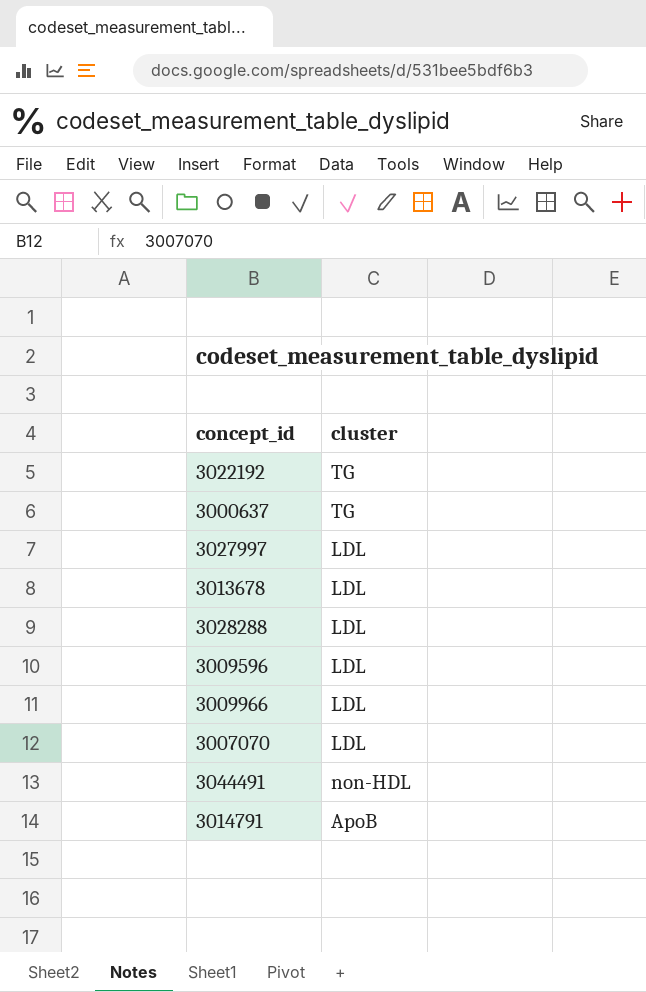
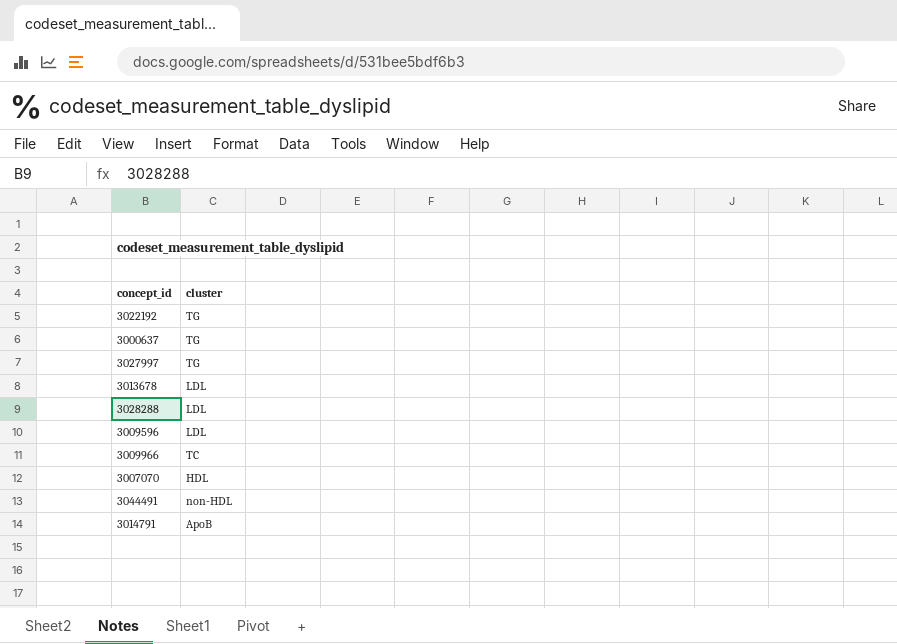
3027997 | cluster: LDL -> TG
3009966 | cluster: LDL -> TC
3007070 | cluster: LDL -> HDL

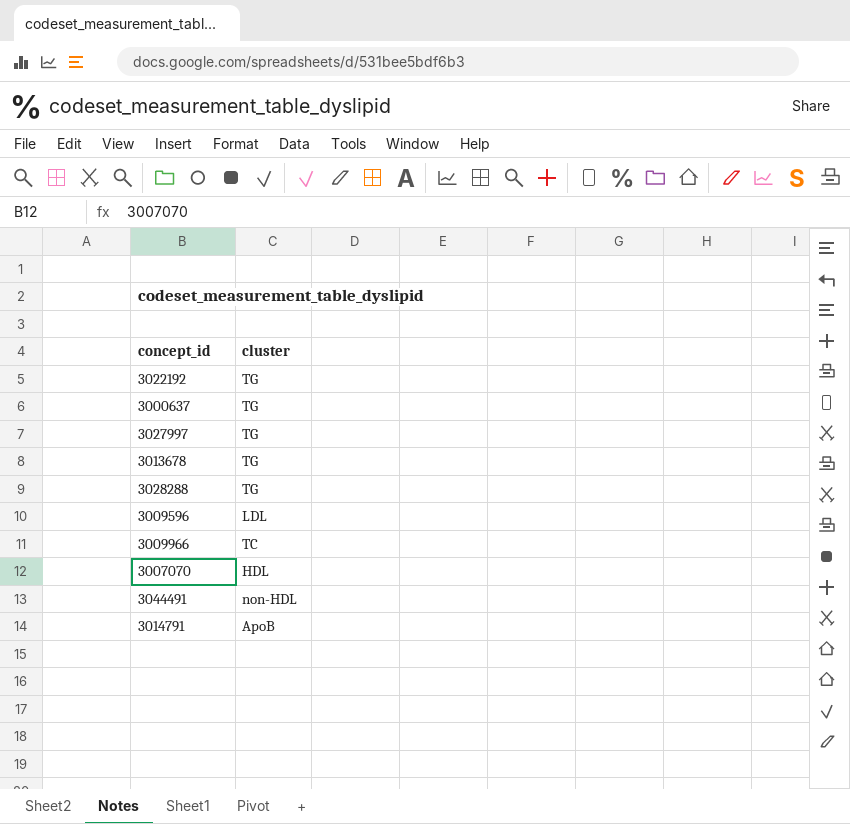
3013678 | cluster: LDL -> TG
3028288 | cluster: LDL -> TG

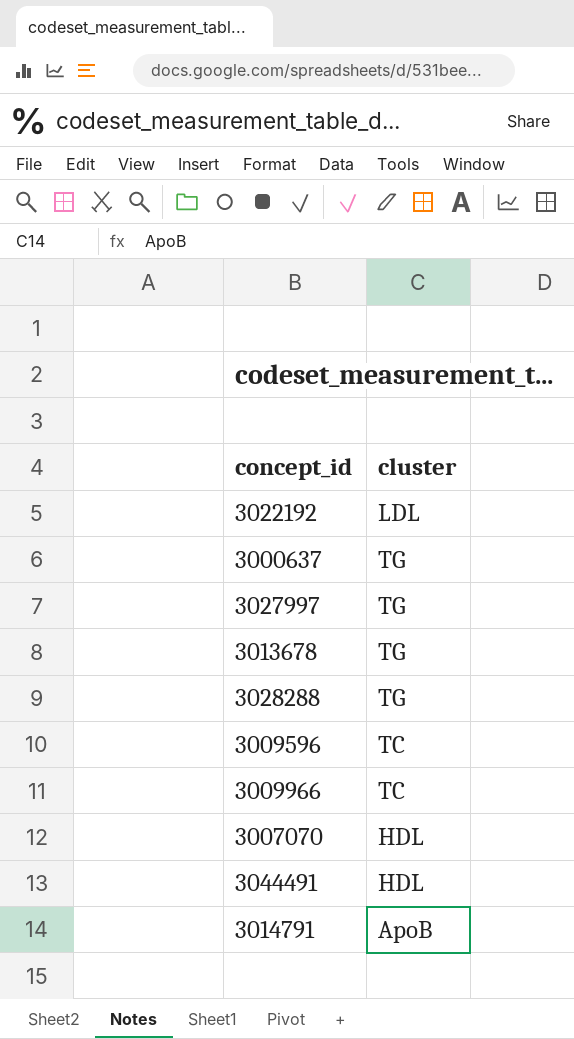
3022192 | cluster: TG -> LDL
3009596 | cluster: LDL -> TC
3044491 | cluster: non-HDL -> HDL

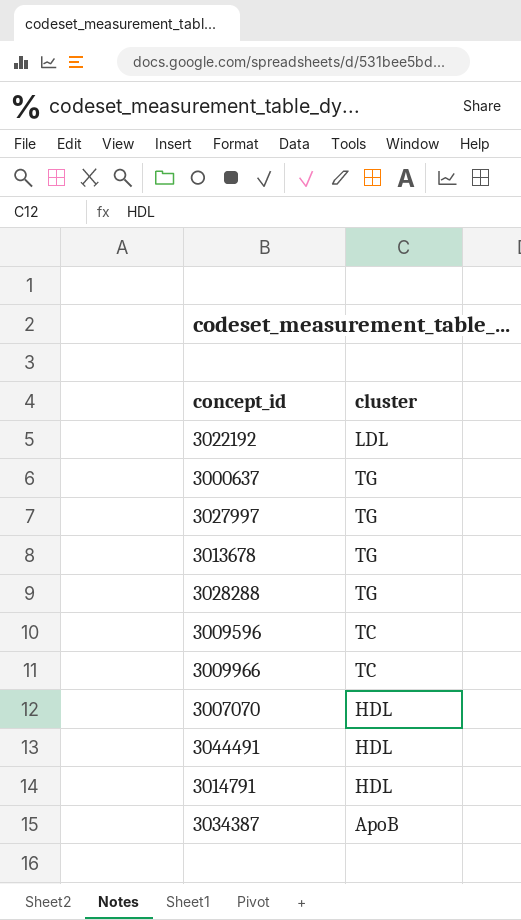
3014791 | cluster: ApoB -> HDL
row 3034387: none -> ApoB

